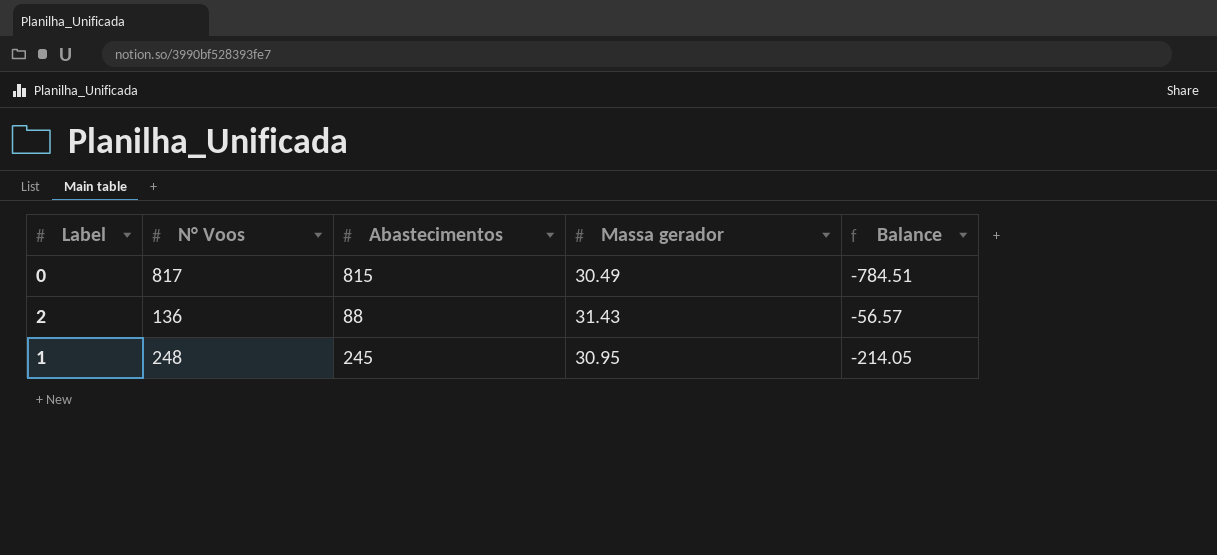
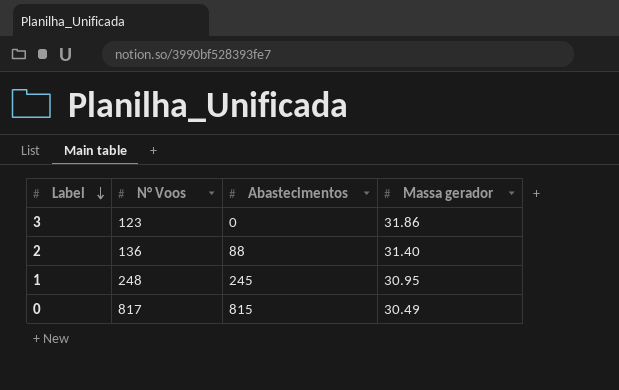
row order: none -> Label descending
column Balance | formula: [Massa gerador] - [Abastecimentos] -> none
row 3: none -> 123 | 0 | 31.86
2 | Massa gerador: 31.43 -> 31.40

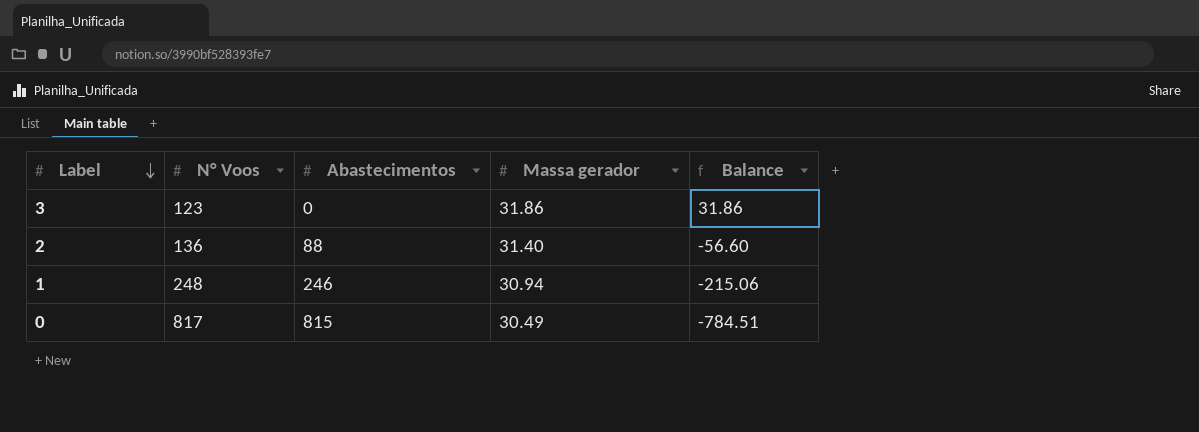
column Balance | formula: none -> [Massa gerador] - [Abastecimentos]
1 | Abastecimentos: 245 -> 246
1 | Massa gerador: 30.95 -> 30.94

